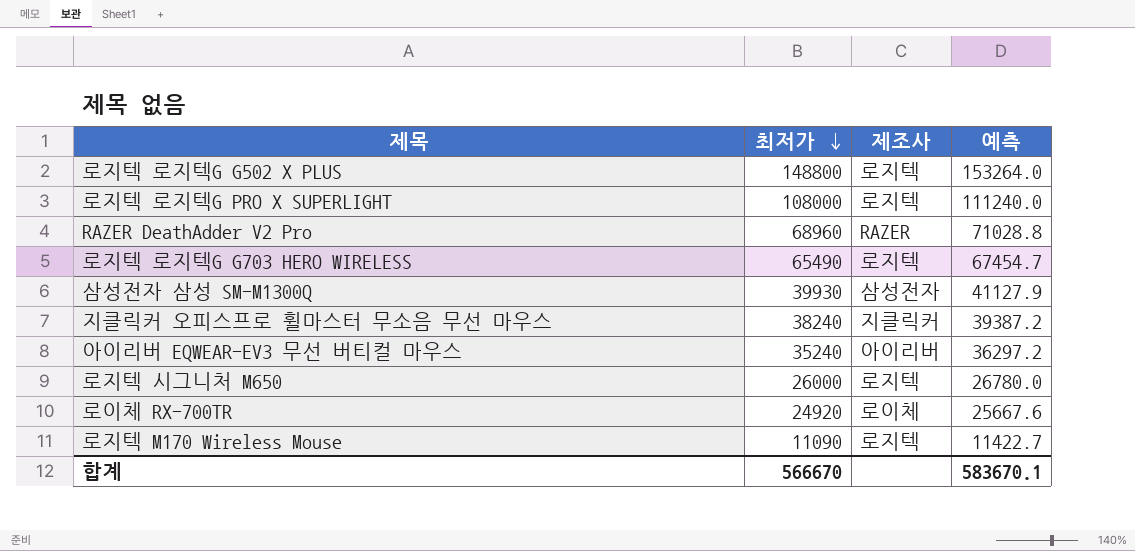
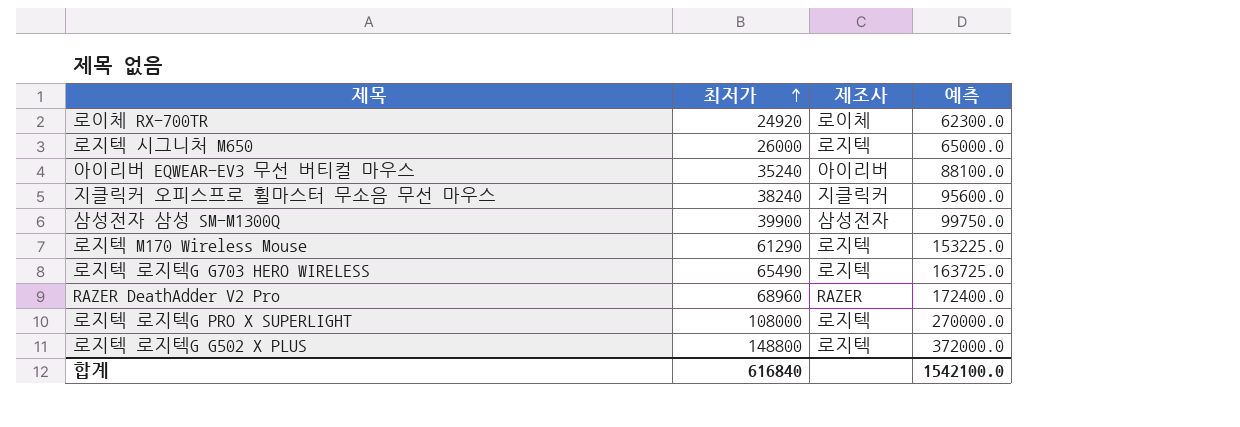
row order: 최저가 descending -> 최저가 ascending
column 예측 | formula: [최저가] * 1.03 -> [최저가] * 2.5
삼성전자 삼성 SM-M1300Q | 최저가: 39930 -> 39900
로지텍 M170 Wireless Mouse | 최저가: 11090 -> 61290
합계 | 최저가: 566670 -> 616840
합계 | 예측: 583670.1 -> 1542100.0

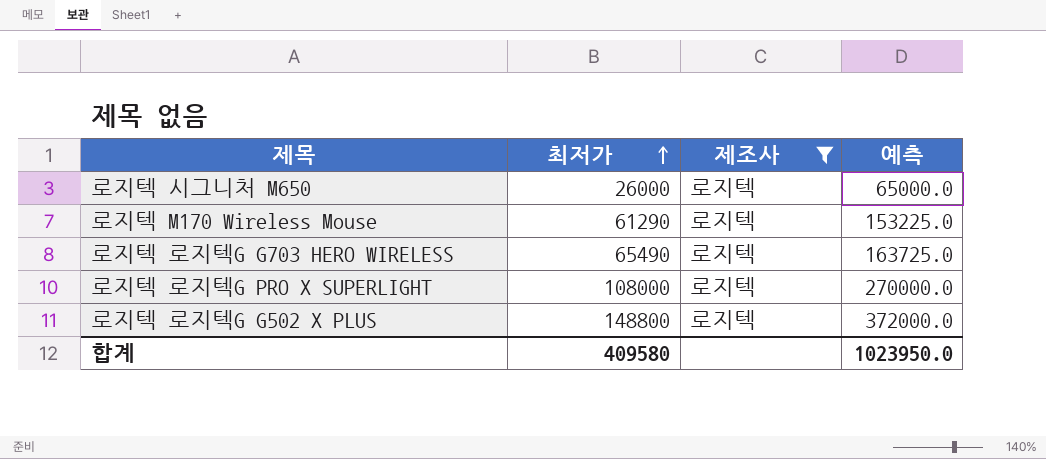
filter: none -> 제조사 = 로지텍
합계 | 최저가: 616840 -> 409580
합계 | 예측: 1542100.0 -> 1023950.0

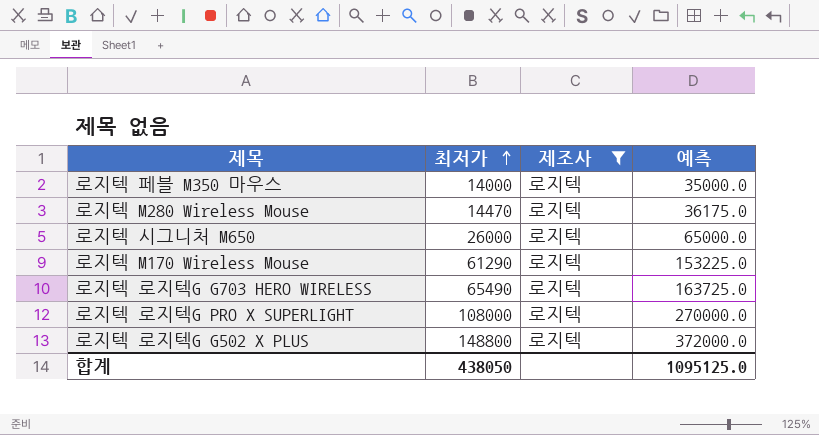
row 로지텍 페블 M350 마우스: none -> 14000 | 로지텍 | 35000.0
row 로지텍 M280 Wireless Mouse: none -> 14470 | 로지텍 | 36175.0
합계 | 최저가: 409580 -> 438050
합계 | 예측: 1023950.0 -> 1095125.0

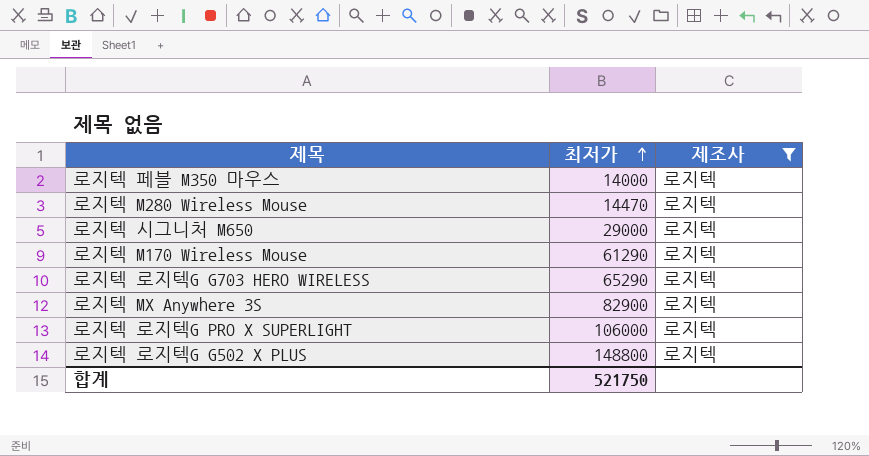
column 예측 | formula: [최저가] * 2.5 -> none
로지텍 시그니처 M650 | 최저가: 26000 -> 29000
로지텍 로지텍G G703 HERO WIRELESS | 최저가: 65490 -> 65290
row 로지텍 MX Anywhere 3S: none -> 82900 | 로지텍
로지텍 로지텍G PRO X SUPERLIGHT | 최저가: 108000 -> 106000
합계 | 최저가: 438050 -> 521750

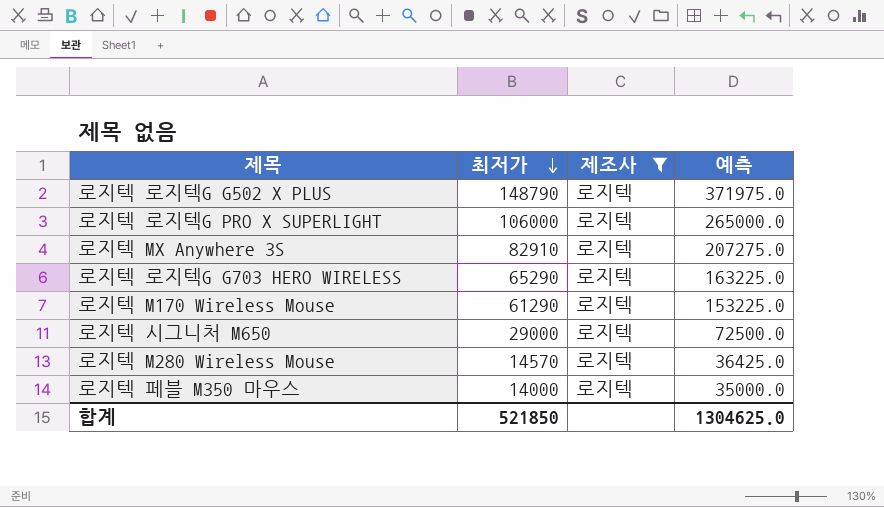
row order: 최저가 ascending -> 최저가 descending
column 예측 | formula: none -> [최저가] * 2.5
로지텍 로지텍G G502 X PLUS | 최저가: 148800 -> 148790
로지텍 MX Anywhere 3S | 최저가: 82900 -> 82910
로지텍 M280 Wireless Mouse | 최저가: 14470 -> 14570
합계 | 최저가: 521750 -> 521850

